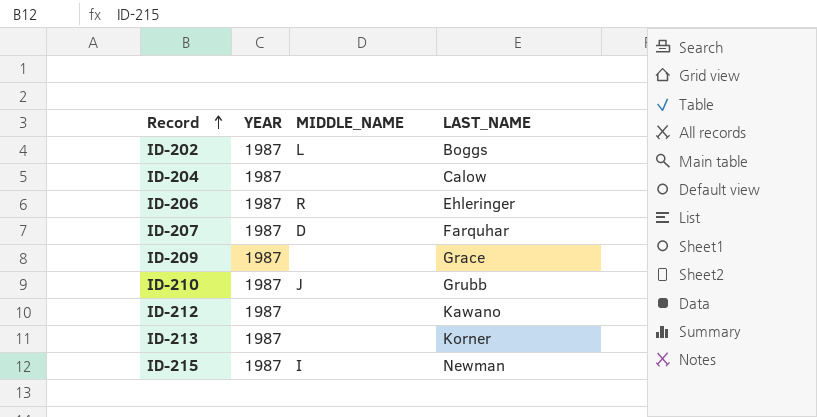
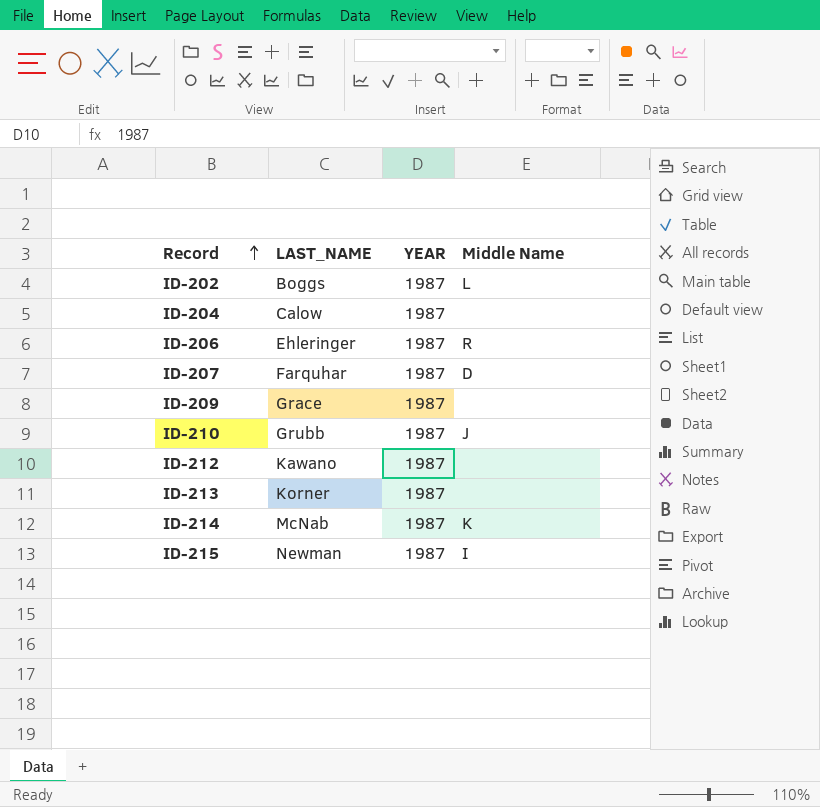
column LAST_NAME | position: 4 -> 2
column name: MIDDLE_NAME -> Middle Name
row ID-214: none -> McNab | 1987 | K

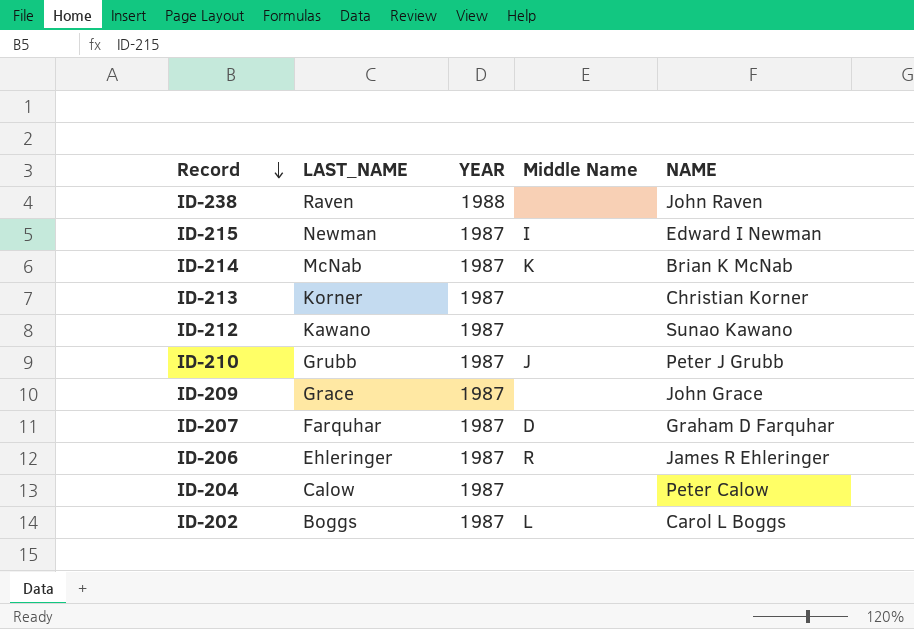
row order: Record ascending -> Record descending
column NAME | position: none -> 5
row ID-238: none -> Raven | 1988 | none | John Raven

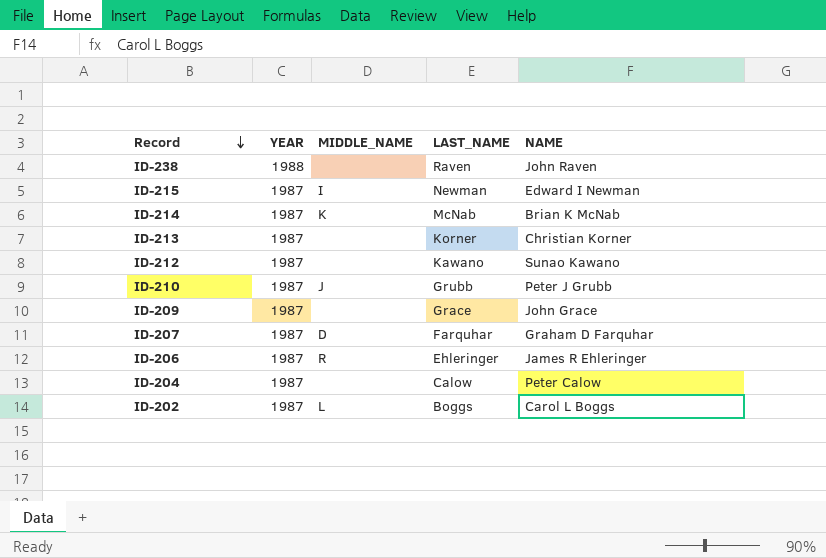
column name: Middle Name -> MIDDLE_NAME
column LAST_NAME | position: 2 -> 4

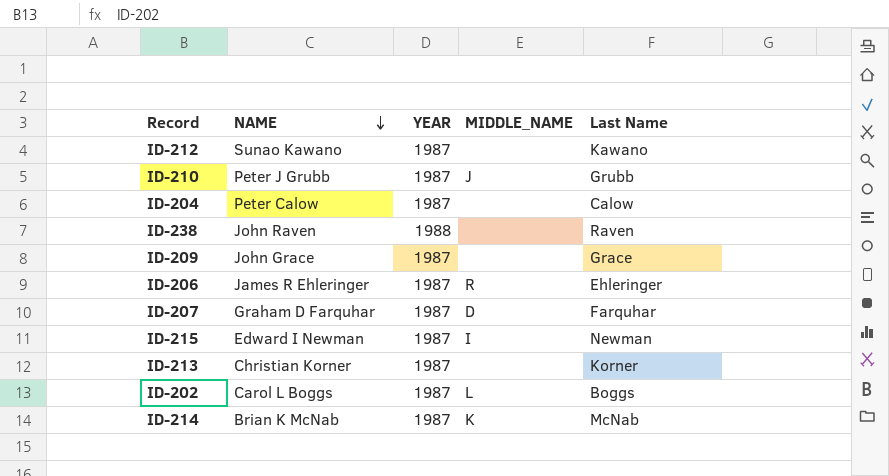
row order: Record descending -> NAME descending
column NAME | position: 5 -> 2
column name: LAST_NAME -> Last Name

